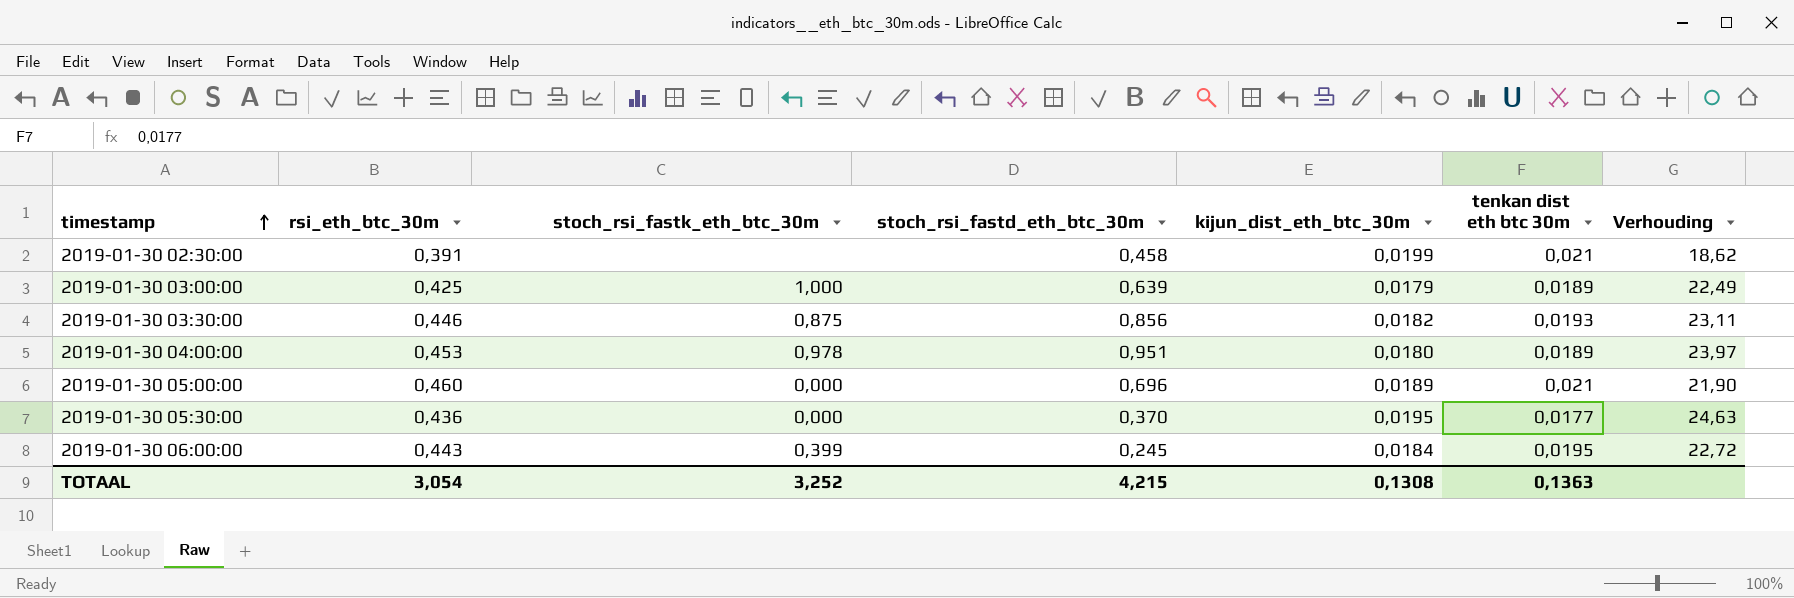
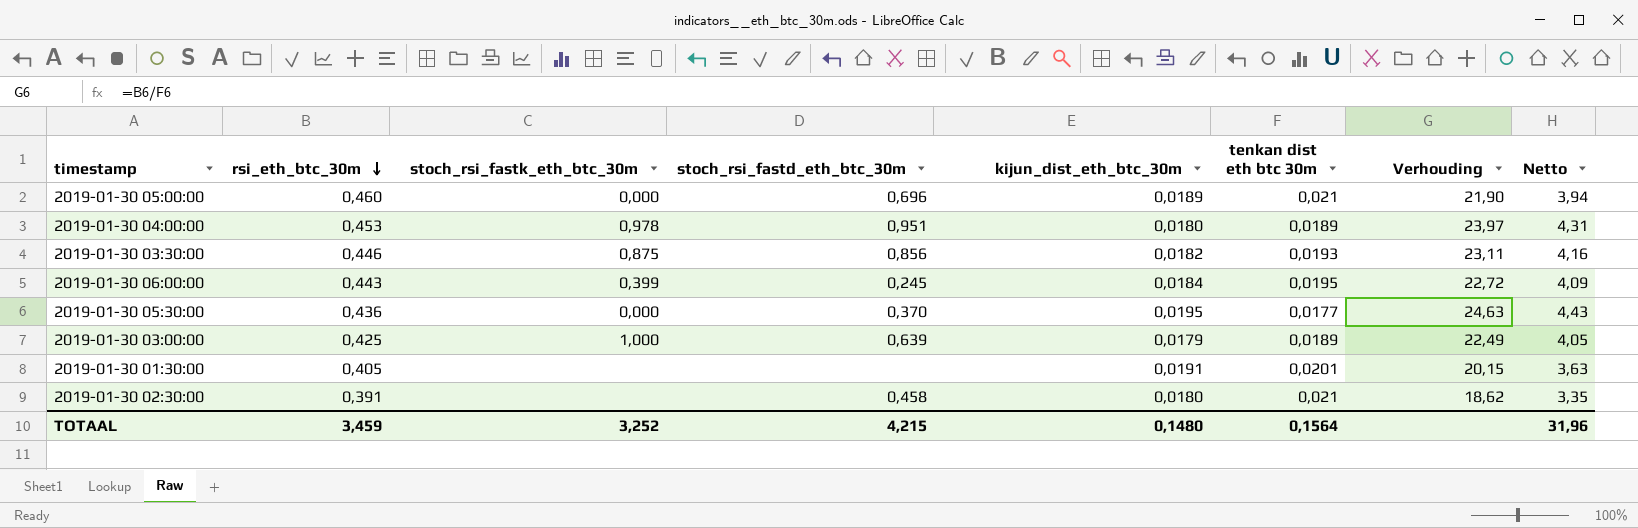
row order: timestamp ascending -> rsi_eth_btc_30m descending
column Netto | formula: none -> [Verhouding] * 0,18
row 2019-01-30 01:30:00: none -> 0,405 | none | none | 0,0191 | 0,0201 | 20,15 | 3,63
2019-01-30 02:30:00 | kijun_dist_eth_btc_30m: 0,0199 -> 0,0180
TOTAAL | rsi_eth_btc_30m: 3,054 -> 3,459
TOTAAL | kijun_dist_eth_btc_30m: 0,1308 -> 0,1480
TOTAAL | tenkan dist eth btc 30m: 0,1363 -> 0,1564

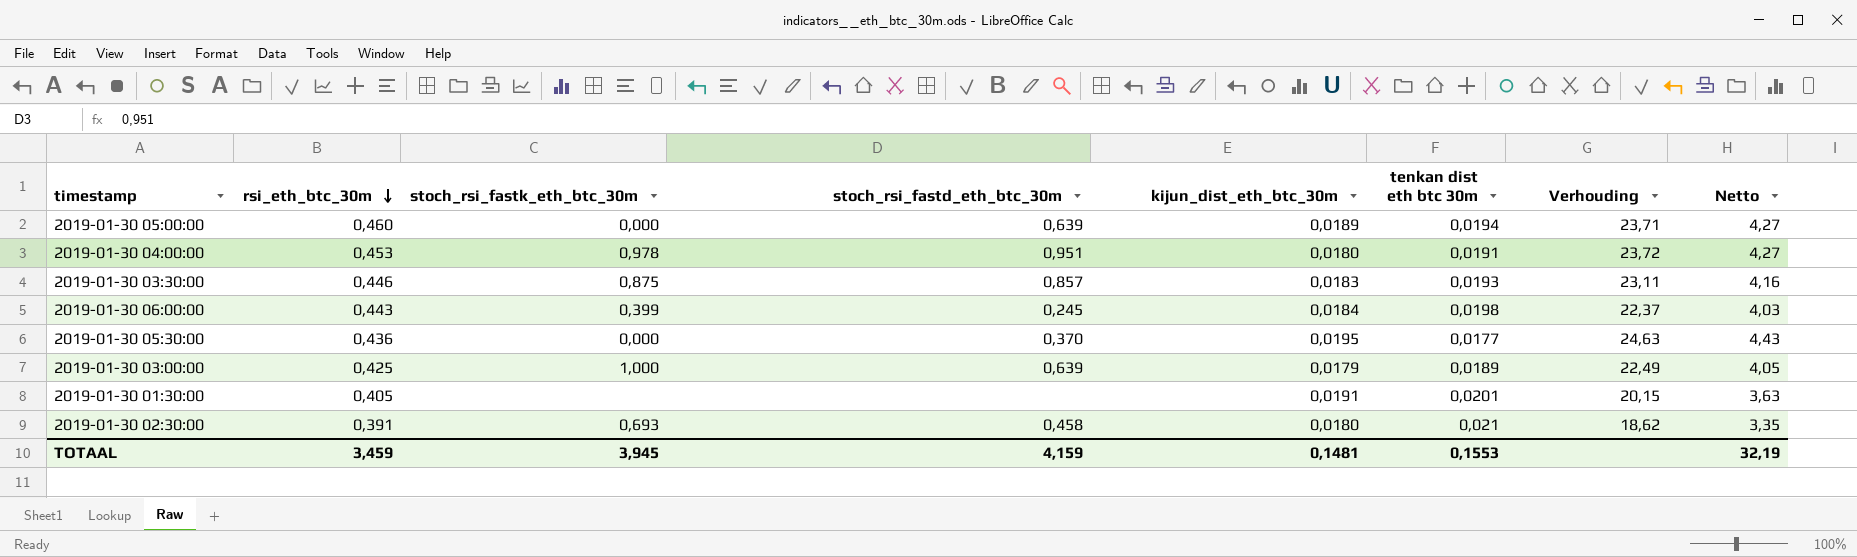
2019-01-30 05:00:00 | stoch_rsi_fastd_eth_btc_30m: 0,696 -> 0,639
2019-01-30 05:00:00 | tenkan dist eth btc 30m: 0,021 -> 0,0194
2019-01-30 05:00:00 | Verhouding: 21,90 -> 23,71
2019-01-30 05:00:00 | Netto: 3,94 -> 4,27
2019-01-30 04:00:00 | tenkan dist eth btc 30m: 0,0189 -> 0,0191
2019-01-30 04:00:00 | Verhouding: 23,97 -> 23,72
2019-01-30 04:00:00 | Netto: 4,31 -> 4,27
2019-01-30 03:30:00 | stoch_rsi_fastd_eth_btc_30m: 0,856 -> 0,857
2019-01-30 03:30:00 | kijun_dist_eth_btc_30m: 0,0182 -> 0,0183
2019-01-30 06:00:00 | tenkan dist eth btc 30m: 0,0195 -> 0,0198
2019-01-30 06:00:00 | Verhouding: 22,72 -> 22,37
2019-01-30 06:00:00 | Netto: 4,09 -> 4,03
2019-01-30 02:30:00 | stoch_rsi_fastk_eth_btc_30m: none -> 0,693
TOTAAL | stoch_rsi_fastk_eth_btc_30m: 3,252 -> 3,945
TOTAAL | stoch_rsi_fastd_eth_btc_30m: 4,215 -> 4,159
TOTAAL | kijun_dist_eth_btc_30m: 0,1480 -> 0,1481
TOTAAL | tenkan dist eth btc 30m: 0,1564 -> 0,1553
TOTAAL | Netto: 31,96 -> 32,19

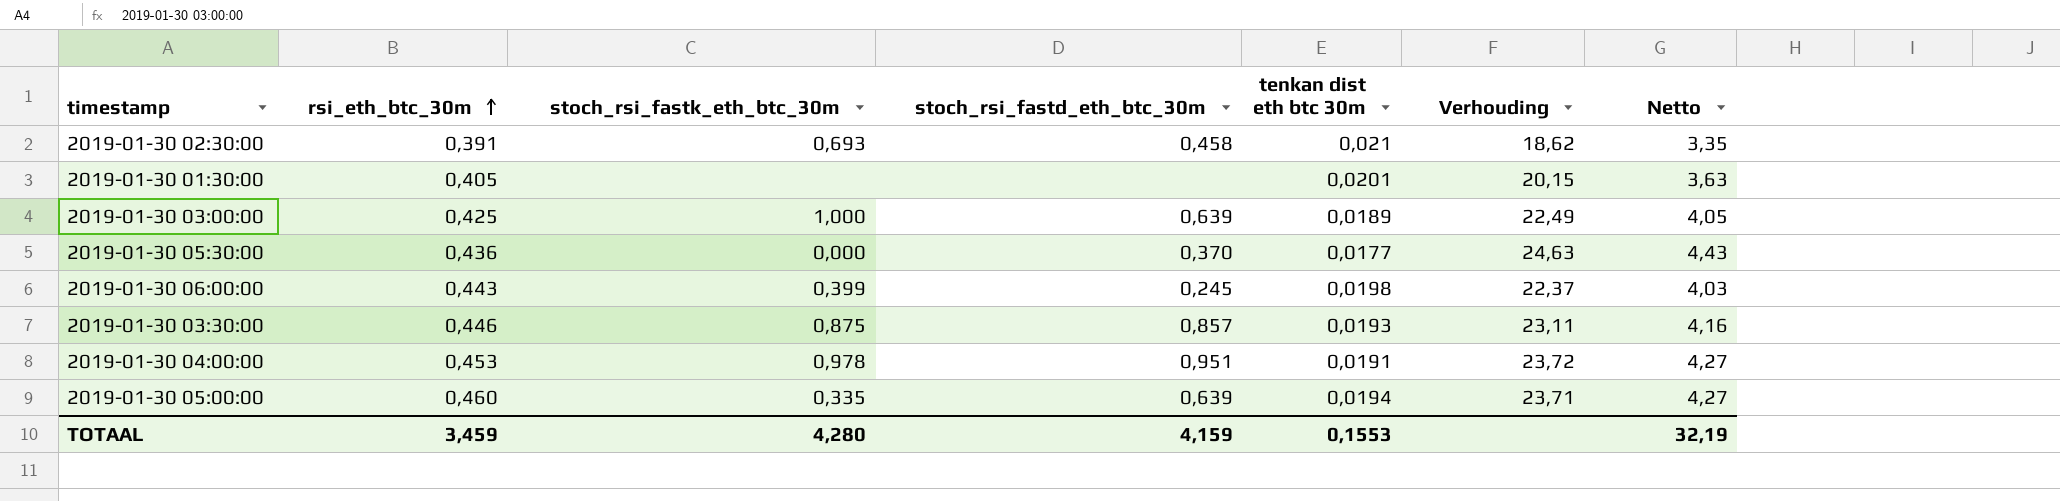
row order: rsi_eth_btc_30m descending -> rsi_eth_btc_30m ascending
column kijun_dist_eth_btc_30m | position: 5 -> none
2019-01-30 05:00:00 | stoch_rsi_fastk_eth_btc_30m: 0,000 -> 0,335
TOTAAL | stoch_rsi_fastk_eth_btc_30m: 3,945 -> 4,280

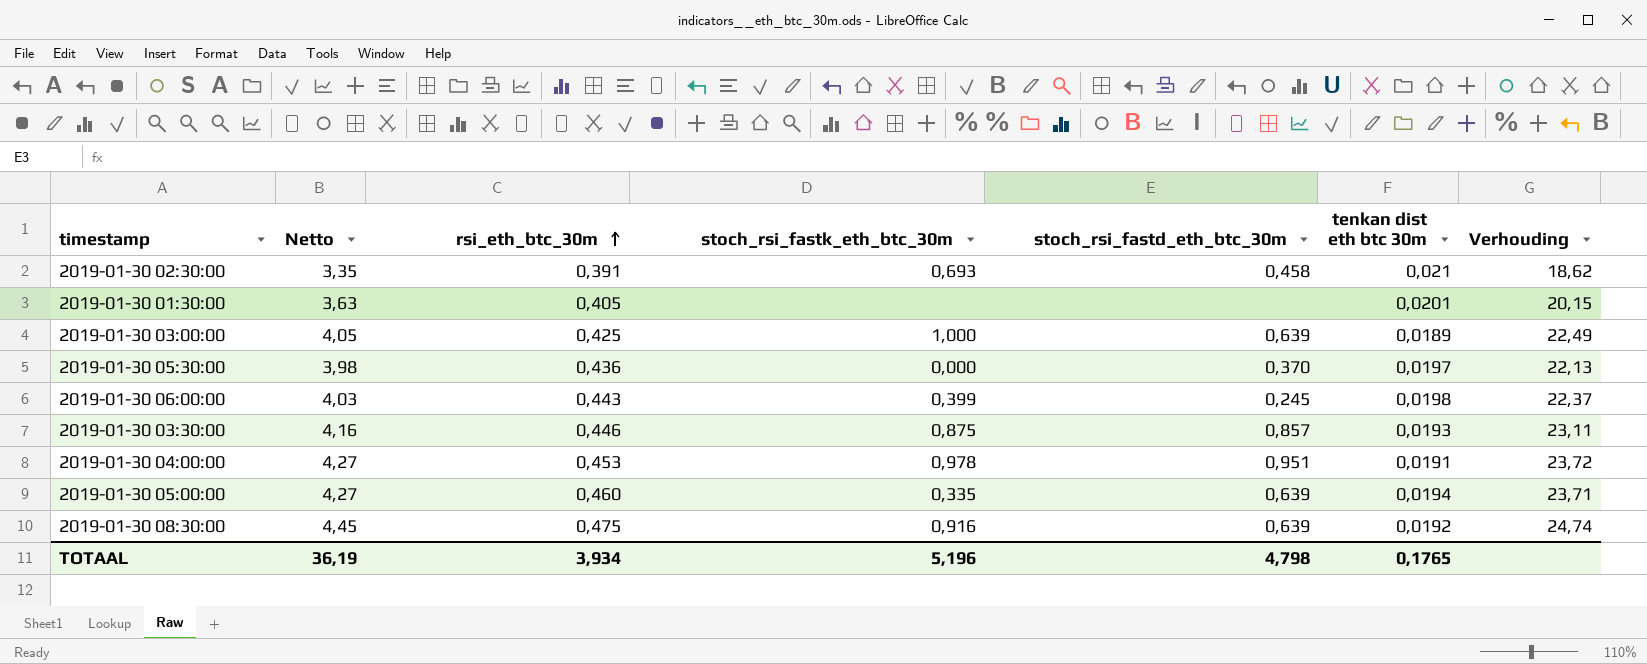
column Netto | position: 7 -> 2
2019-01-30 05:30:00 | Netto: 4,43 -> 3,98
2019-01-30 05:30:00 | tenkan dist eth btc 30m: 0,0177 -> 0,0197
2019-01-30 05:30:00 | Verhouding: 24,63 -> 22,13
row 2019-01-30 08:30:00: none -> 4,45 | 0,475 | 0,916 | 0,639 | 0,0192 | 24,74
TOTAAL | Netto: 32,19 -> 36,19
TOTAAL | rsi_eth_btc_30m: 3,459 -> 3,934
TOTAAL | stoch_rsi_fastk_eth_btc_30m: 4,280 -> 5,196
TOTAAL | stoch_rsi_fastd_eth_btc_30m: 4,159 -> 4,798
TOTAAL | tenkan dist eth btc 30m: 0,1553 -> 0,1765

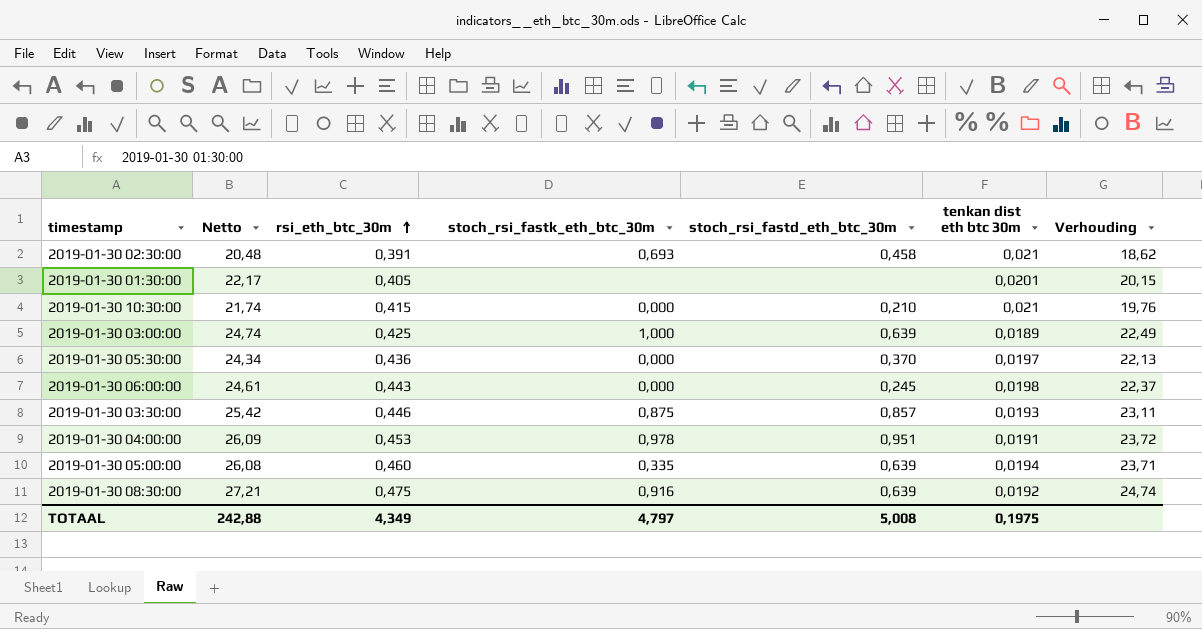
column Netto | formula: [Verhouding] * 0,18 -> [Verhouding] * 1,1
row 2019-01-30 10:30:00: none -> 21,74 | 0,415 | 0,000 | 0,210 | 0,021 | 19,76
2019-01-30 06:00:00 | stoch_rsi_fastk_eth_btc_30m: 0,399 -> 0,000
TOTAAL | Netto: 36,19 -> 242,88
TOTAAL | rsi_eth_btc_30m: 3,934 -> 4,349
TOTAAL | stoch_rsi_fastk_eth_btc_30m: 5,196 -> 4,797
TOTAAL | stoch_rsi_fastd_eth_btc_30m: 4,798 -> 5,008
TOTAAL | tenkan dist eth btc 30m: 0,1765 -> 0,1975

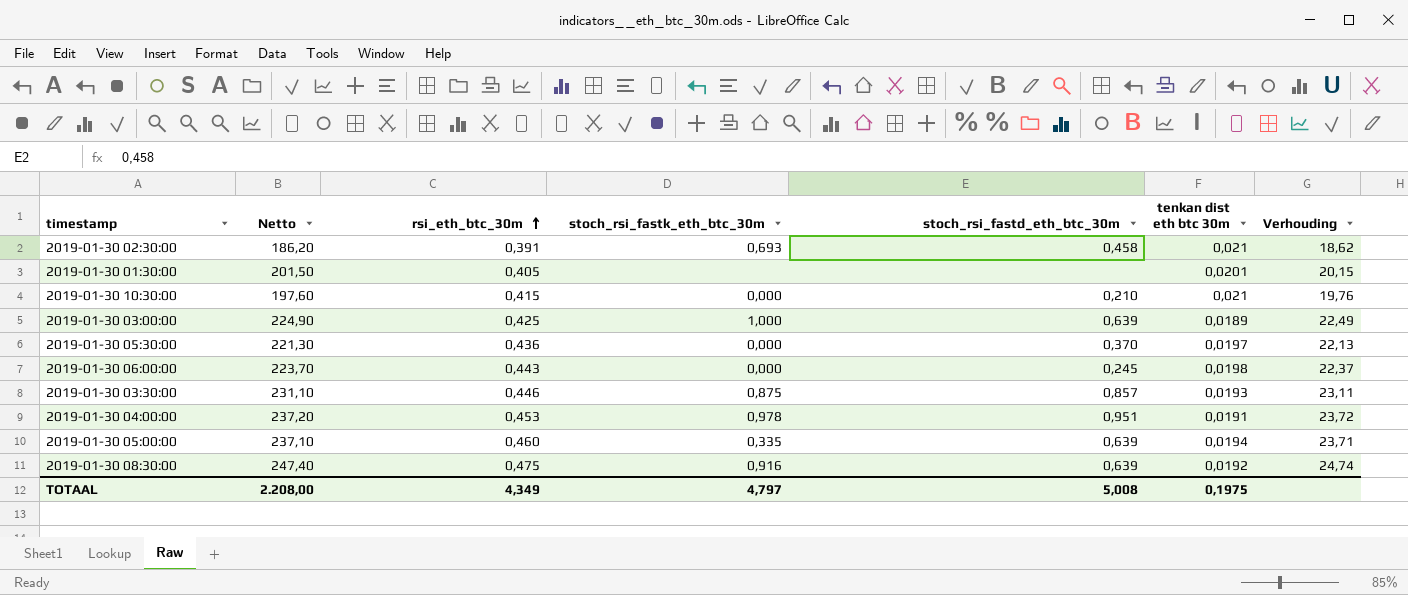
column Netto | formula: [Verhouding] * 1,1 -> [Verhouding] * 10
TOTAAL | Netto: 242,88 -> 2.208,00

